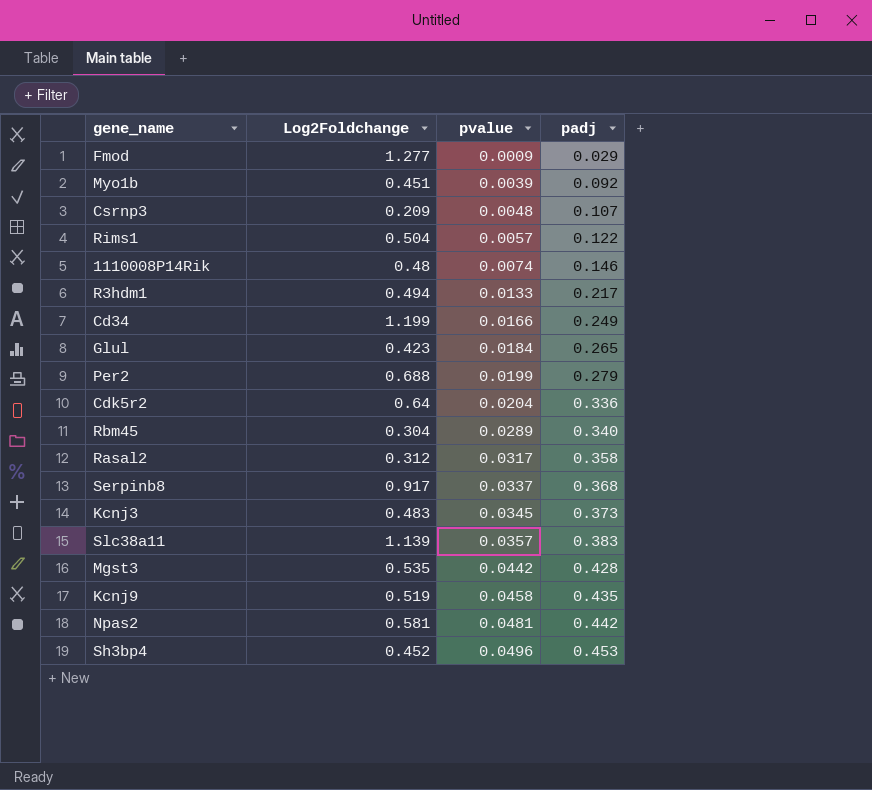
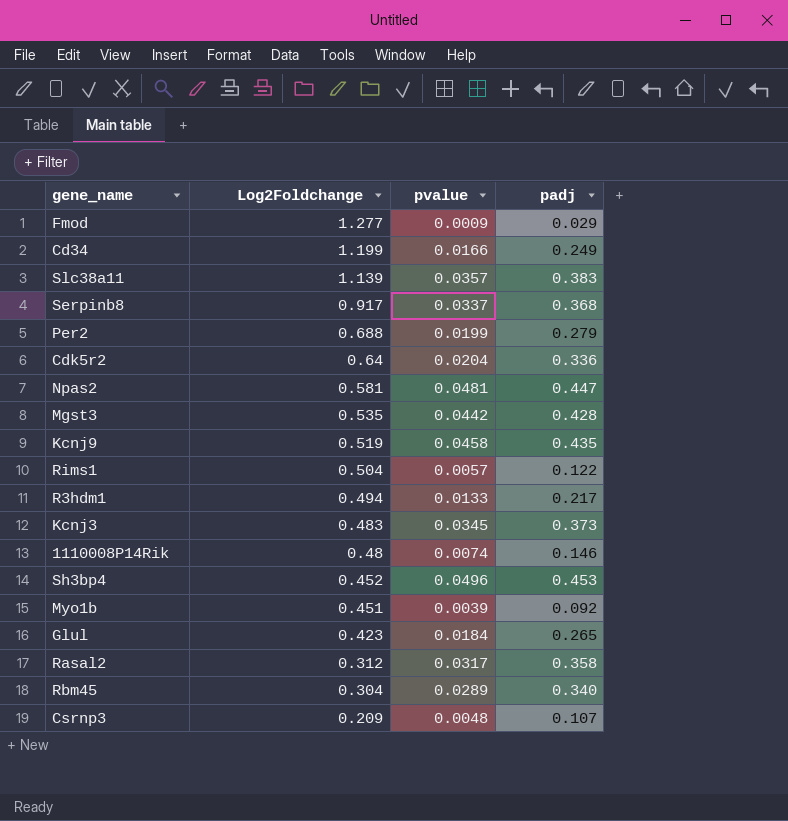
row order: pvalue ascending -> Log2Foldchange descending
Npas2 | padj: 0.442 -> 0.447

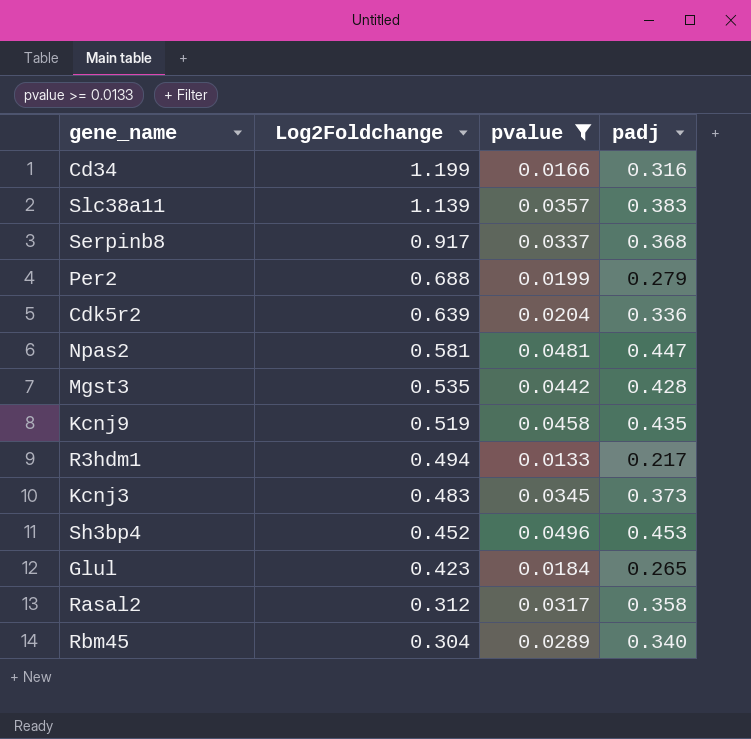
filter: none -> pvalue >= 0.0133
Cd34 | padj: 0.249 -> 0.316
Cdk5r2 | Log2Foldchange: 0.64 -> 0.639

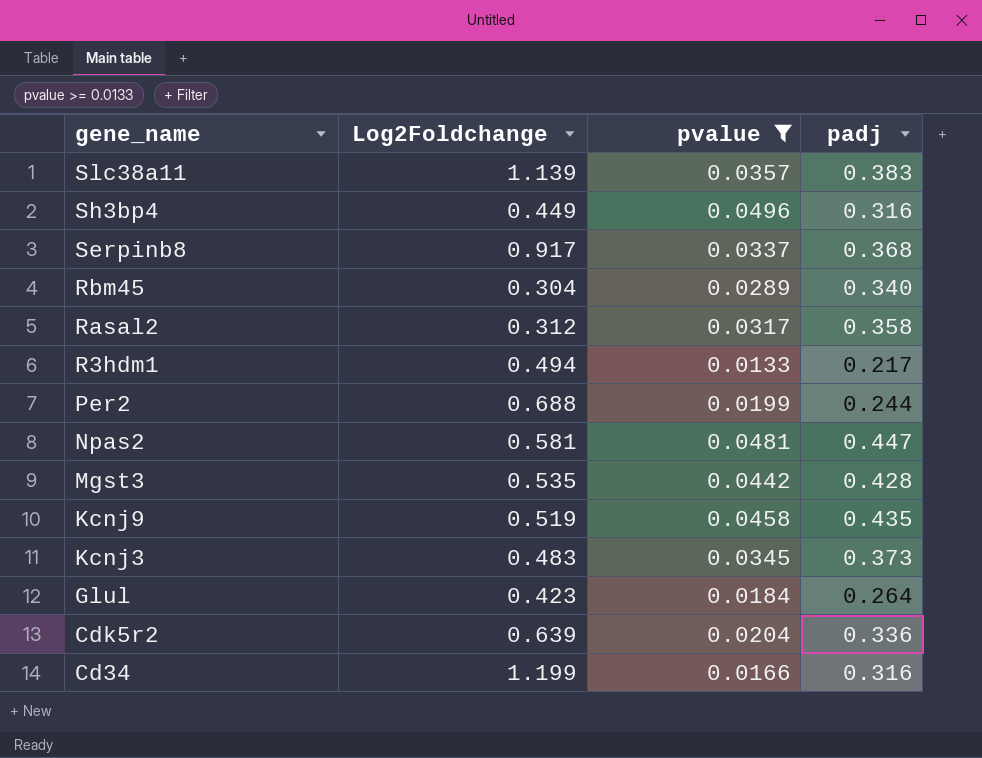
row order: Log2Foldchange descending -> gene_name descending
Sh3bp4 | Log2Foldchange: 0.452 -> 0.449
Sh3bp4 | padj: 0.453 -> 0.316
Per2 | padj: 0.279 -> 0.244
Glul | padj: 0.265 -> 0.264

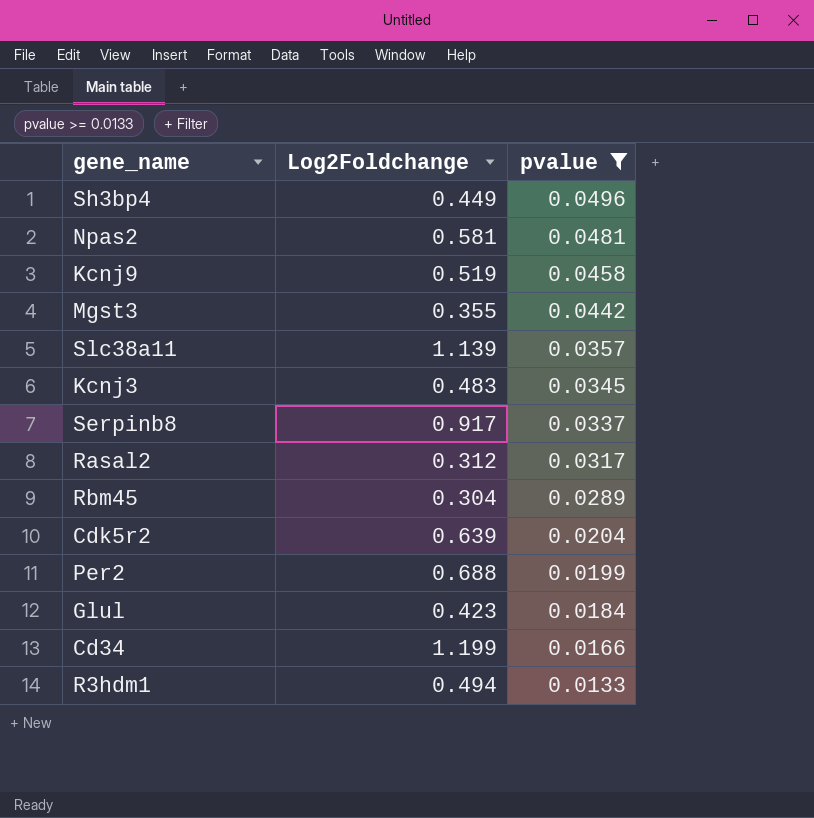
row order: gene_name descending -> pvalue descending
column padj | position: 4 -> none
Mgst3 | Log2Foldchange: 0.535 -> 0.355

